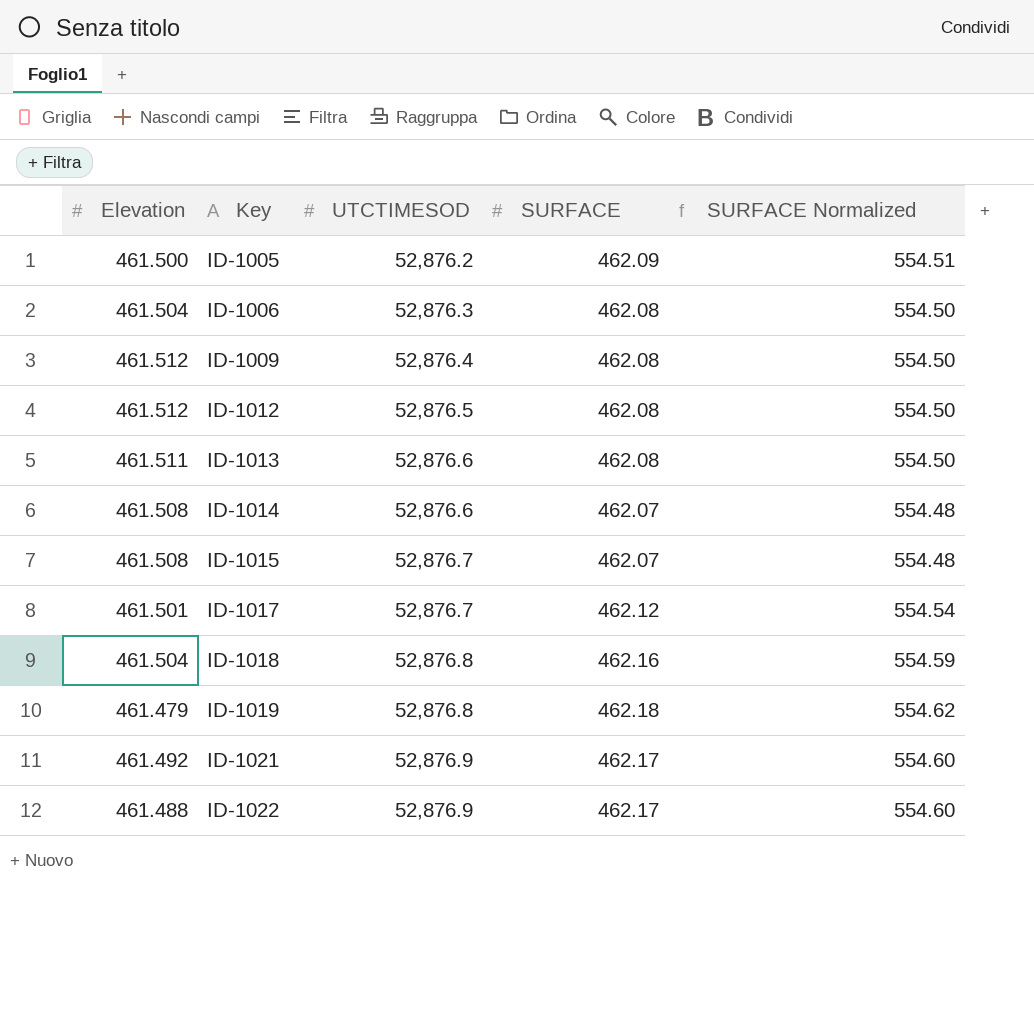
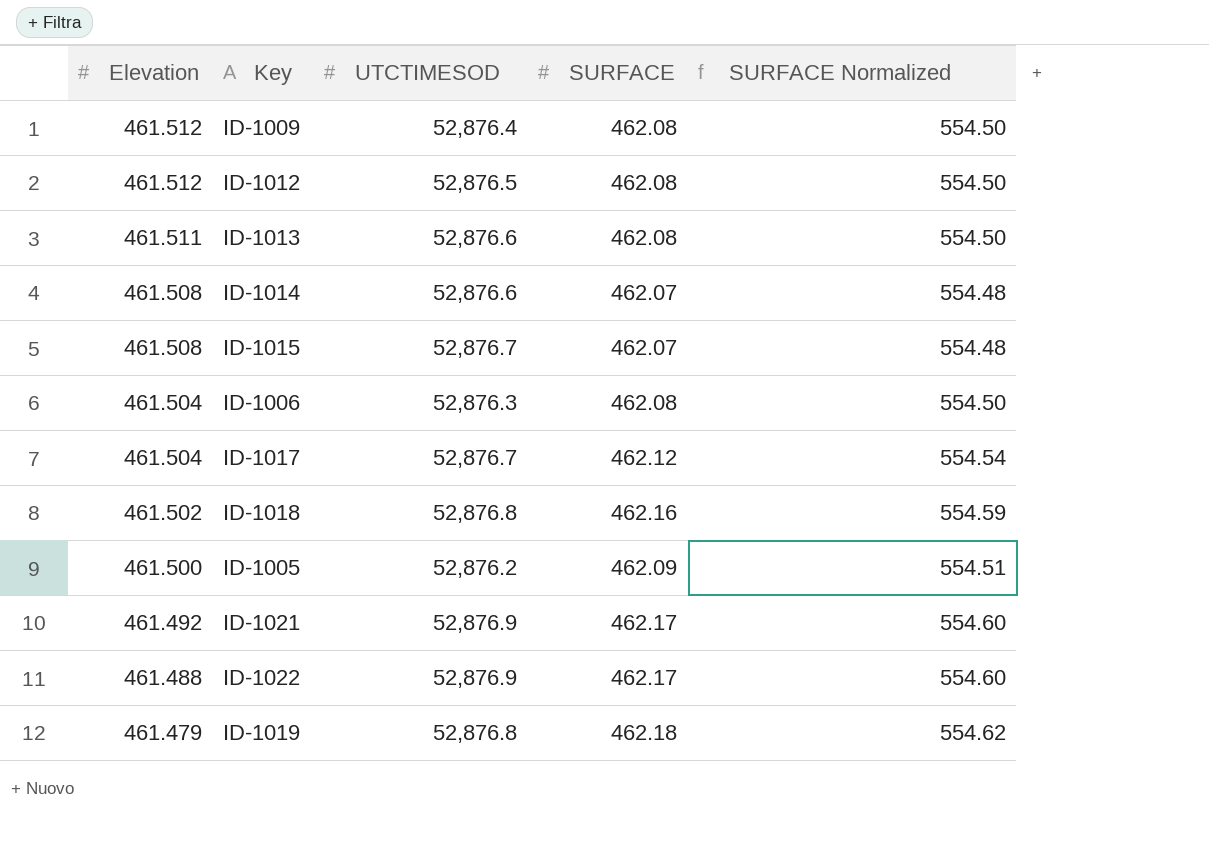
row order: Key ascending -> Elevation descending
ID-1017 | Elevation: 461.501 -> 461.504
ID-1018 | Elevation: 461.504 -> 461.502

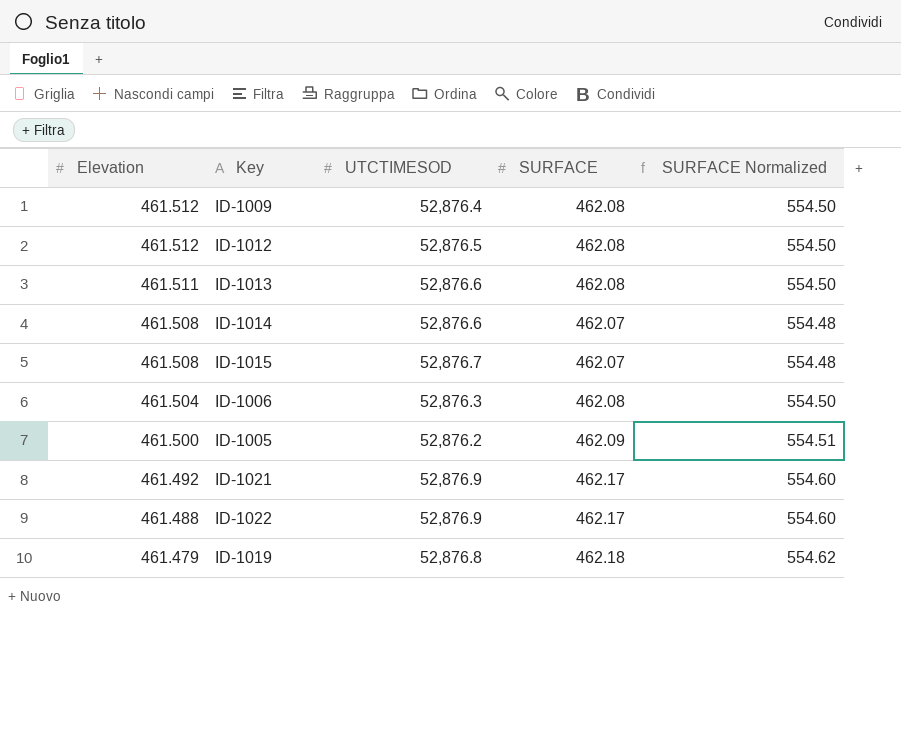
row ID-1017: 461.504 | 52,876.7 | 462.12 | 554.54 -> none
row ID-1018: 461.502 | 52,876.8 | 462.16 | 554.59 -> none

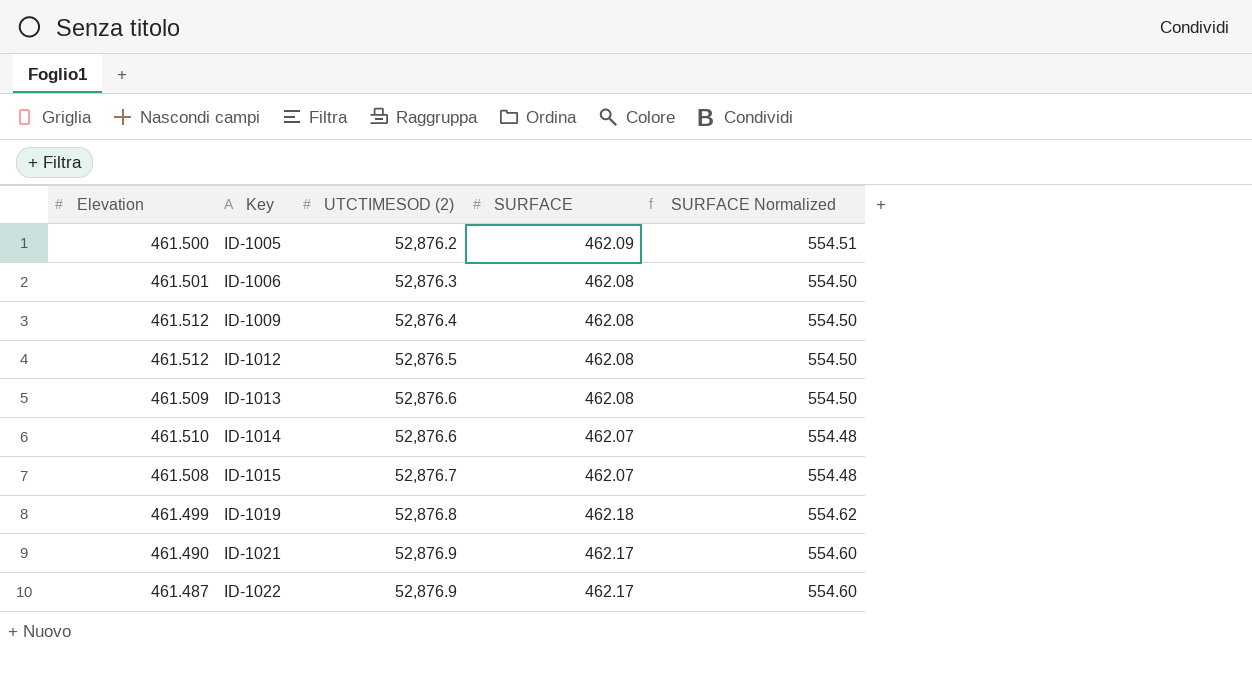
row order: Elevation descending -> Key ascending
column name: UTCTIMESOD -> UTCTIMESOD (2)
ID-1006 | Elevation: 461.504 -> 461.501
ID-1013 | Elevation: 461.511 -> 461.509
ID-1014 | Elevation: 461.508 -> 461.510
ID-1019 | Elevation: 461.479 -> 461.499
ID-1021 | Elevation: 461.492 -> 461.490
ID-1022 | Elevation: 461.488 -> 461.487

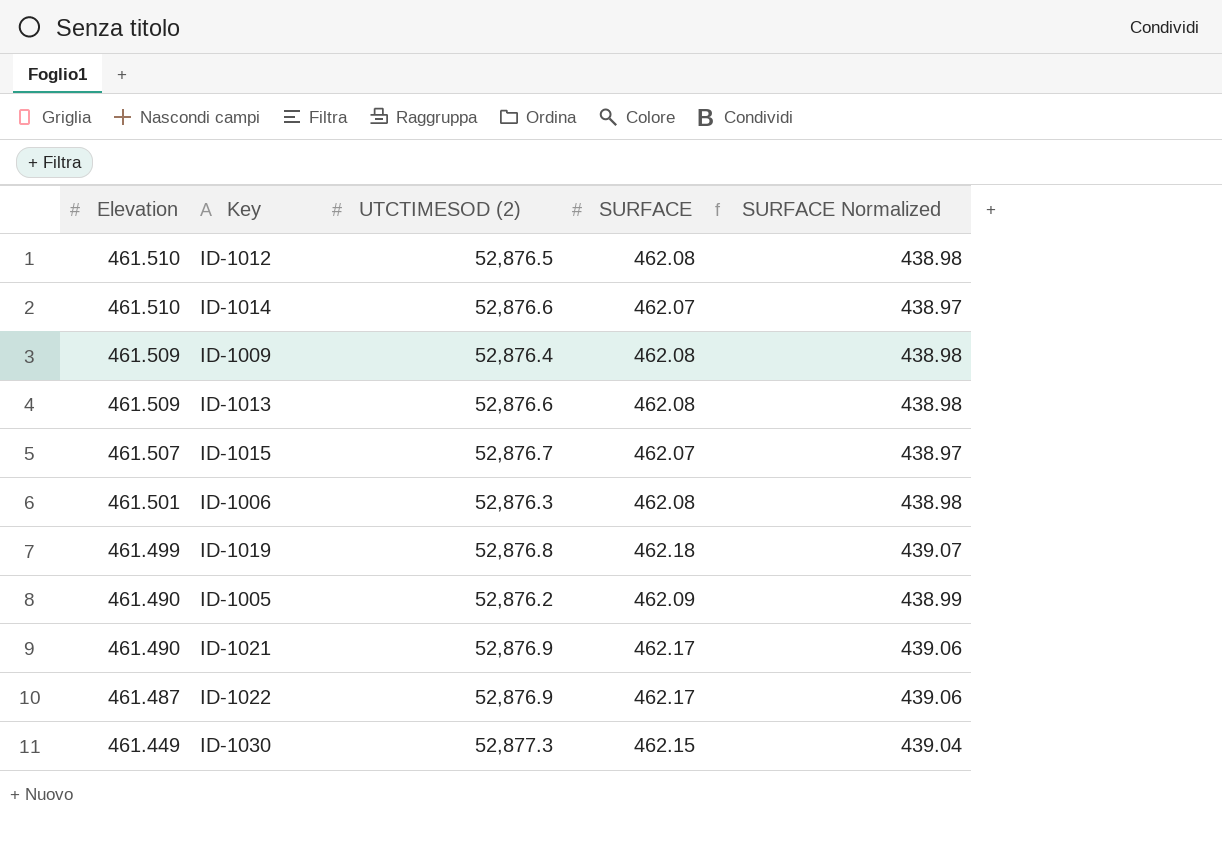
row order: Key ascending -> Elevation descending
column SURFACE Normalized | formula: [SURFACE] * 1.2 -> [SURFACE] * 0.95
ID-1012 | Elevation: 461.512 -> 461.510
ID-1009 | Elevation: 461.512 -> 461.509
ID-1015 | Elevation: 461.508 -> 461.507
ID-1005 | Elevation: 461.500 -> 461.490
row ID-1030: none -> 461.449 | 52,877.3 | 462.15 | 439.04

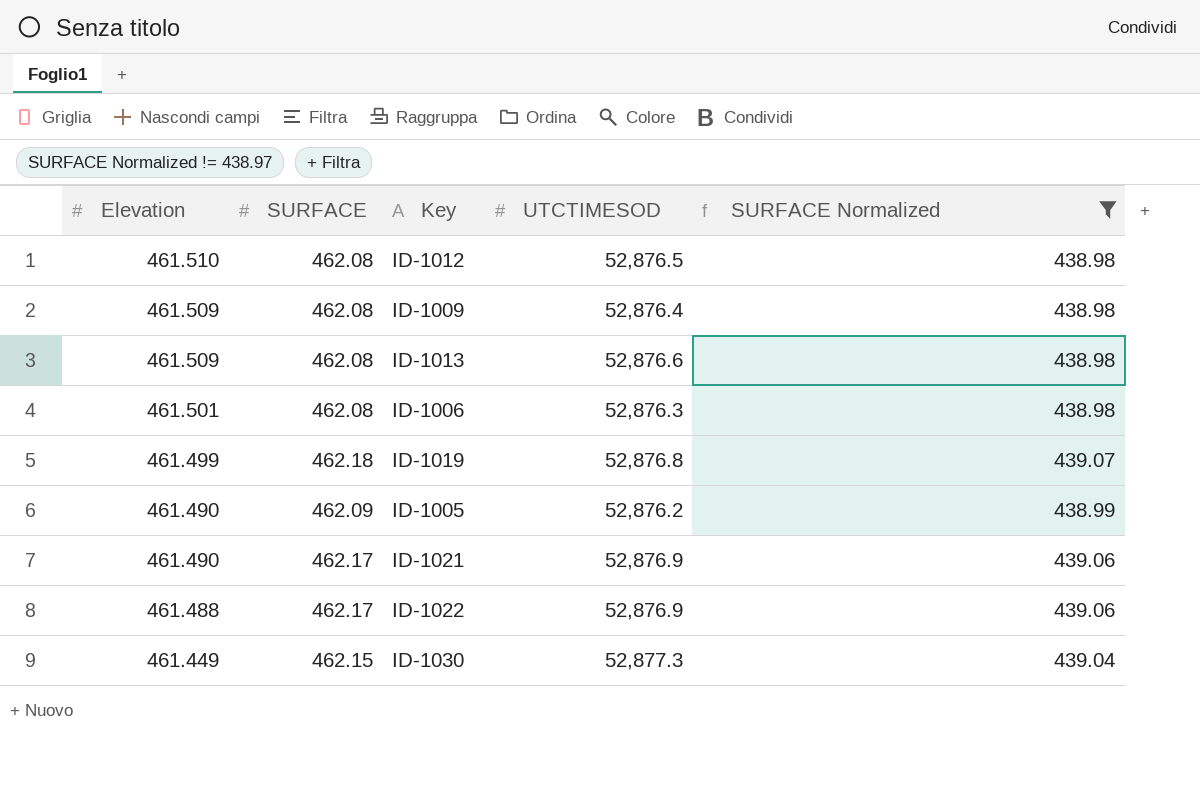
filter: none -> SURFACE Normalized != 438.97
column SURFACE | position: 4 -> 2
column name: UTCTIMESOD (2) -> UTCTIMESOD
ID-1022 | Elevation: 461.487 -> 461.488

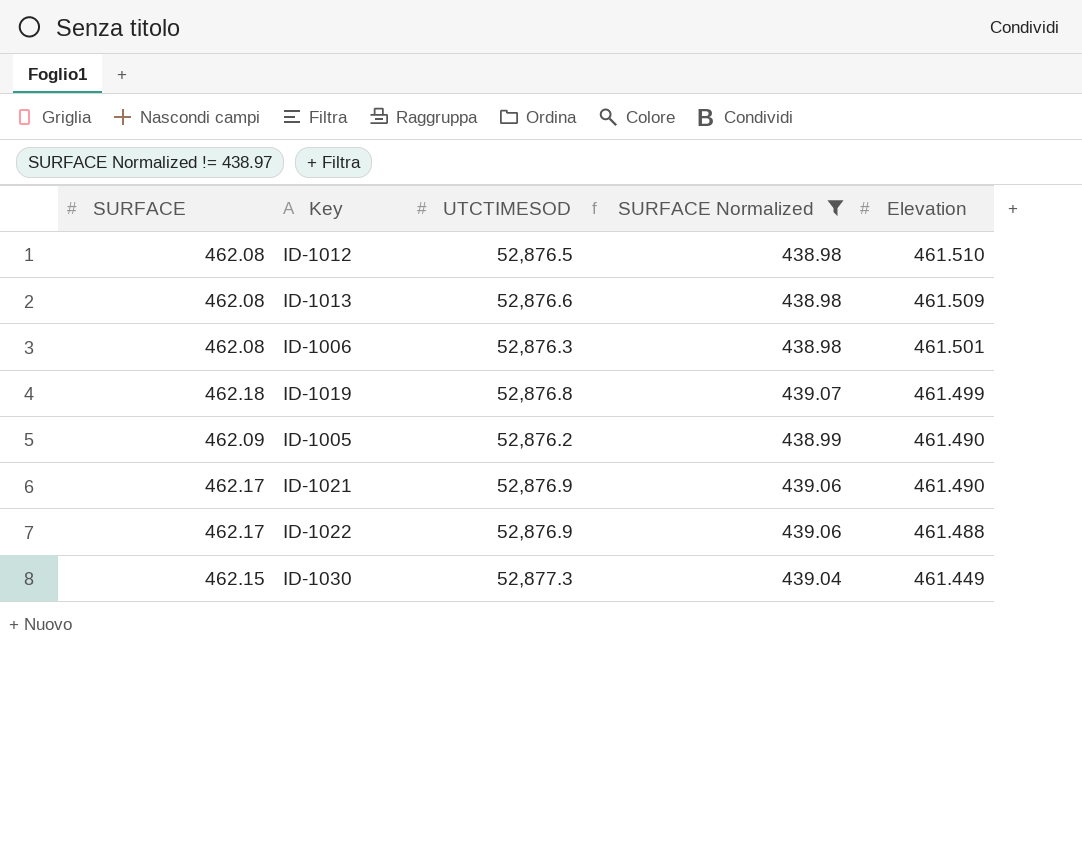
column Elevation | position: 1 -> 5
row ID-1009: 461.509 | 462.08 | 52,876.4 | 438.98 -> none

